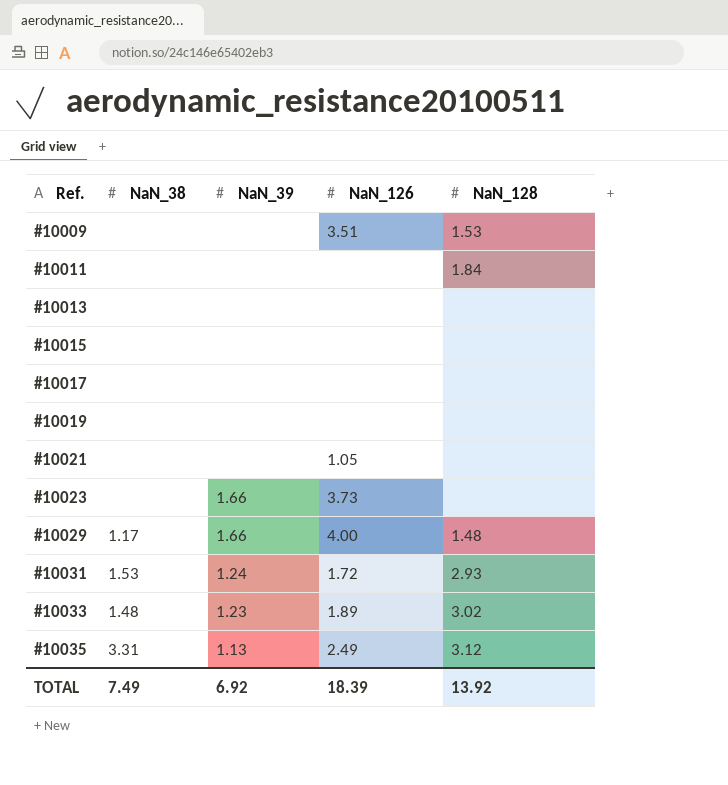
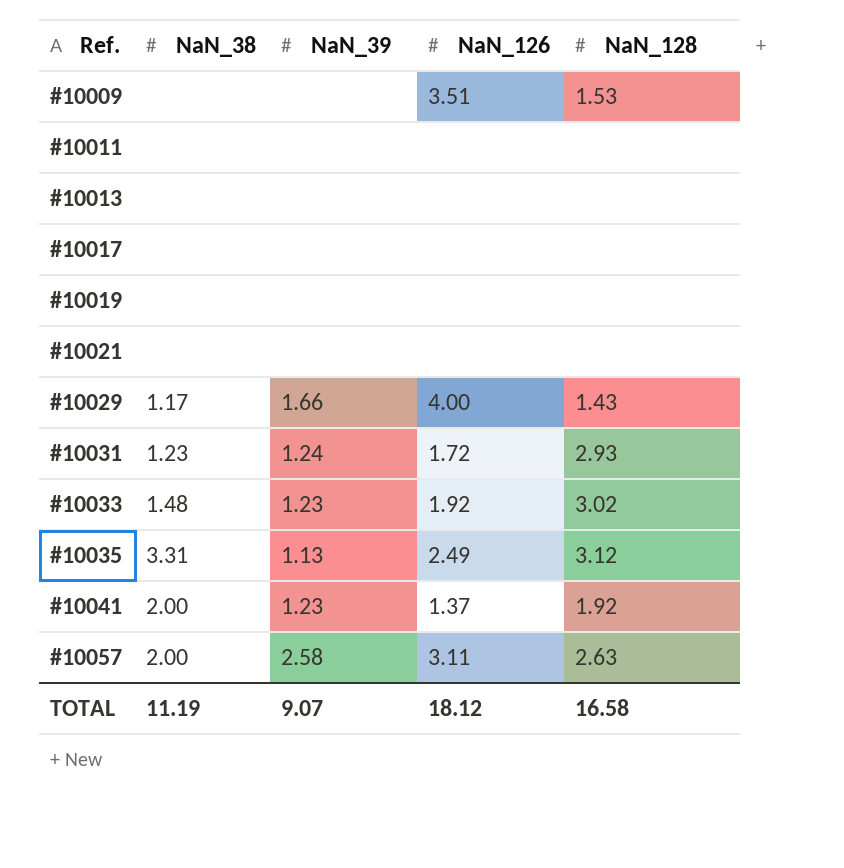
row #10015: none | none | none | none -> none
row #10023: none | 1.66 | 3.73 | none -> none
#10011 | NaN_128: 1.84 -> none
#10021 | NaN_126: 1.05 -> none
#10029 | NaN_128: 1.48 -> 1.43
#10031 | NaN_38: 1.53 -> 1.23
#10033 | NaN_126: 1.89 -> 1.92
row #10041: none -> 2.00 | 1.23 | 1.37 | 1.92
row #10057: none -> 2.00 | 2.58 | 3.11 | 2.63
TOTAL | NaN_38: 7.49 -> 11.19
TOTAL | NaN_39: 6.92 -> 9.07
TOTAL | NaN_126: 18.39 -> 18.12
TOTAL | NaN_128: 13.92 -> 16.58

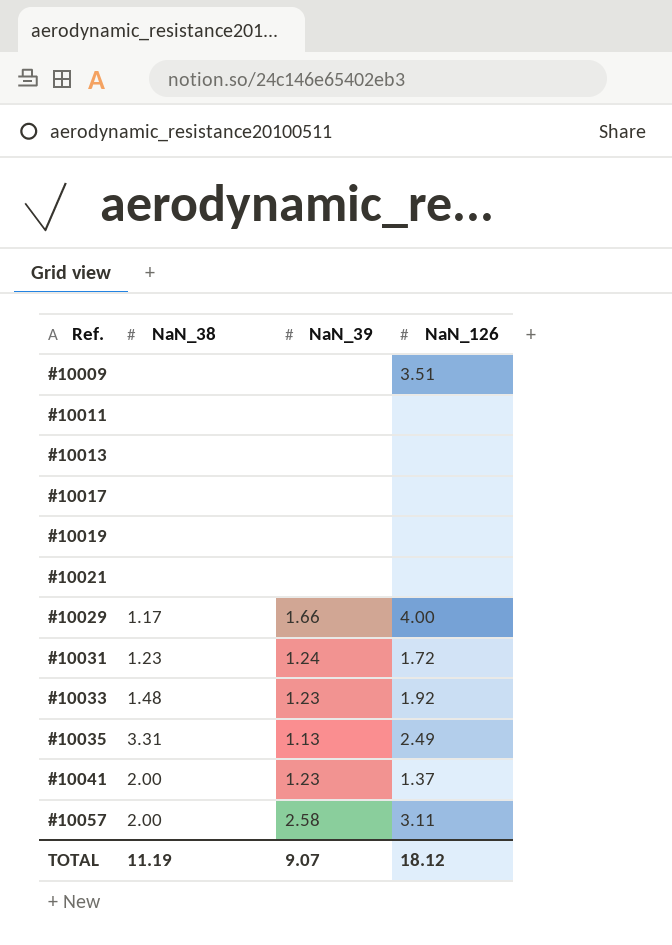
column NaN_128 | position: 5 -> none

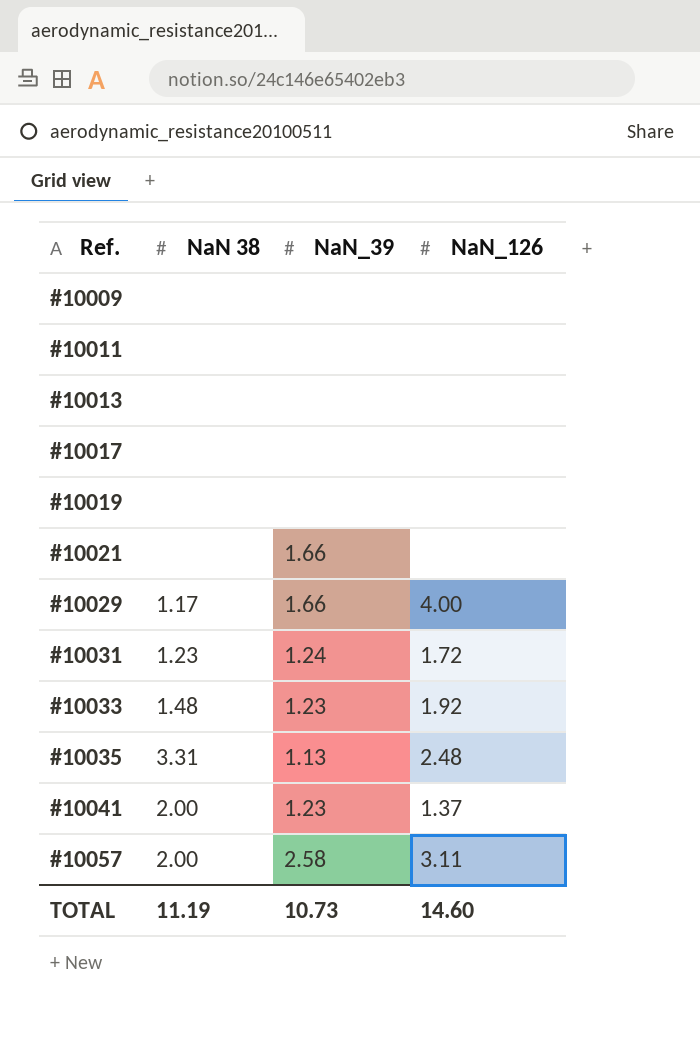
column name: NaN_38 -> NaN 38
#10009 | NaN_126: 3.51 -> none
#10021 | NaN_39: none -> 1.66
#10035 | NaN_126: 2.49 -> 2.48
TOTAL | NaN_39: 9.07 -> 10.73
TOTAL | NaN_126: 18.12 -> 14.60

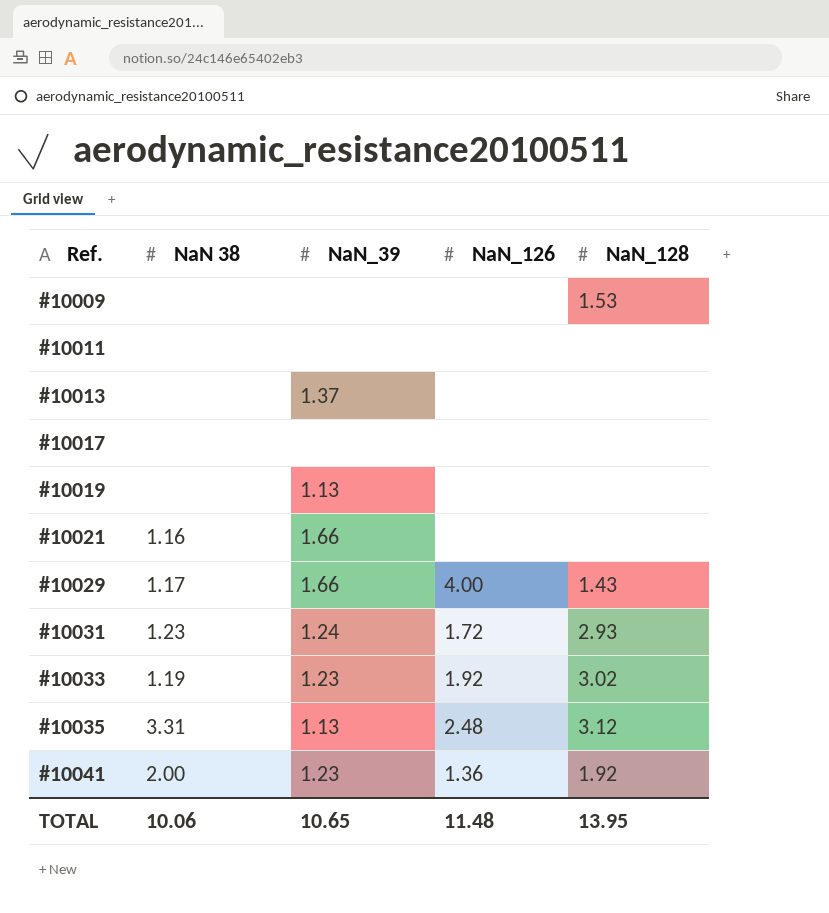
column NaN_128 | position: none -> 5
row #10057: 2.00 | 2.58 | 3.11 -> none
#10013 | NaN_39: none -> 1.37
#10019 | NaN_39: none -> 1.13
#10021 | NaN 38: none -> 1.16
#10033 | NaN 38: 1.48 -> 1.19
#10041 | NaN_126: 1.37 -> 1.36
TOTAL | NaN 38: 11.19 -> 10.06
TOTAL | NaN_39: 10.73 -> 10.65
TOTAL | NaN_126: 14.60 -> 11.48

